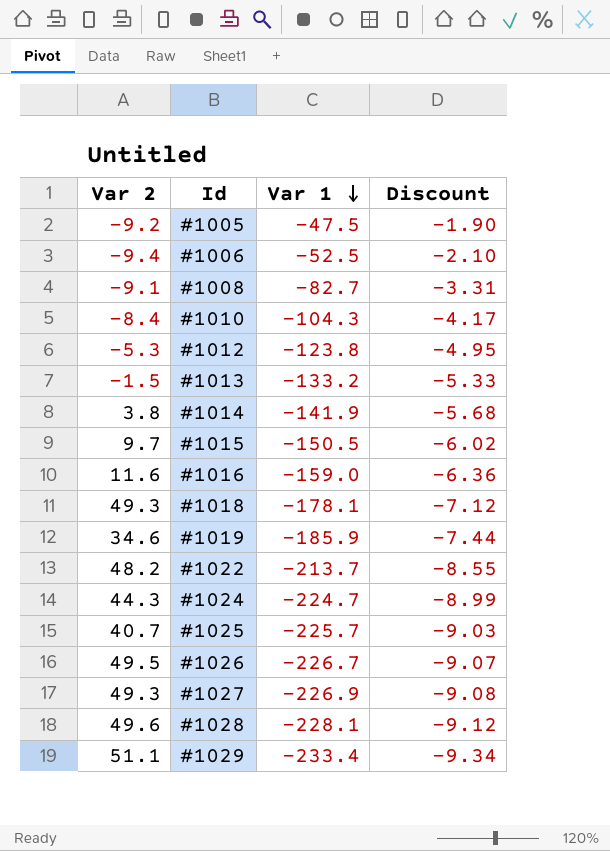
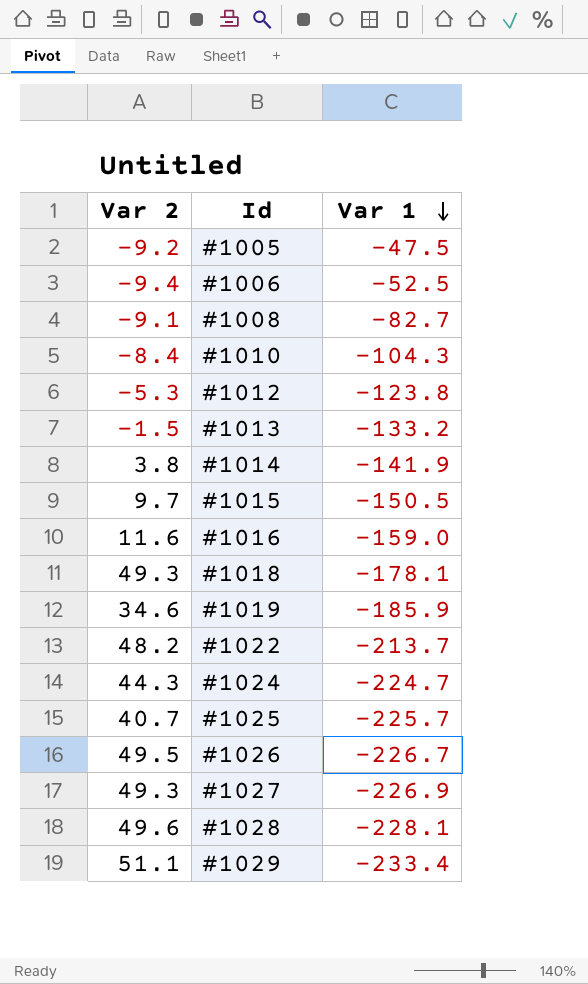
column Discount | formula: [Var 1] * 0.04 -> none

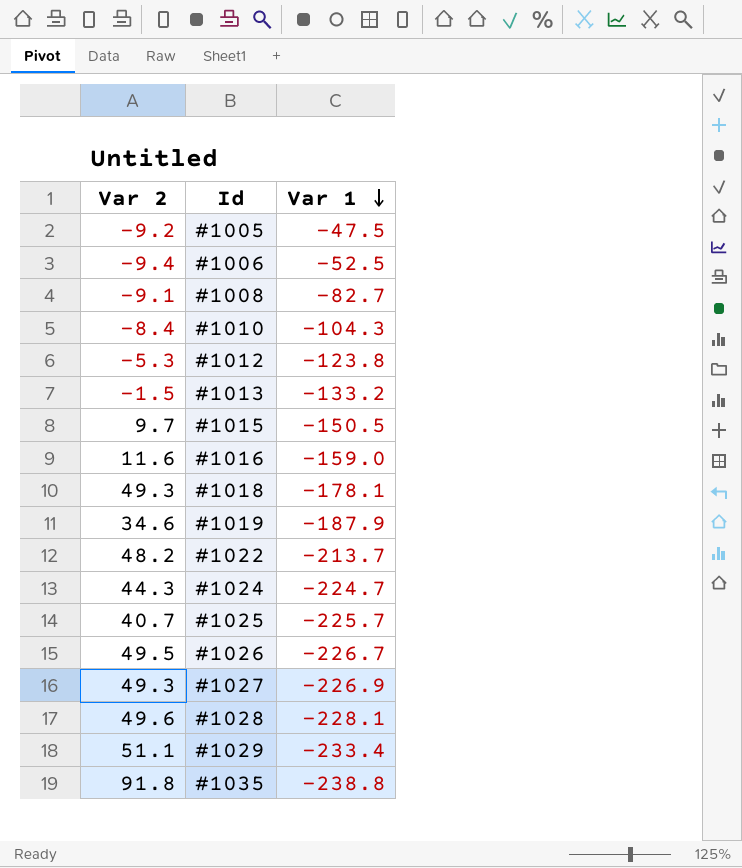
row #1014: 3.8 | -141.9 -> none
#1019 | Var 1: -185.9 -> -187.9
row #1035: none -> 91.8 | -238.8

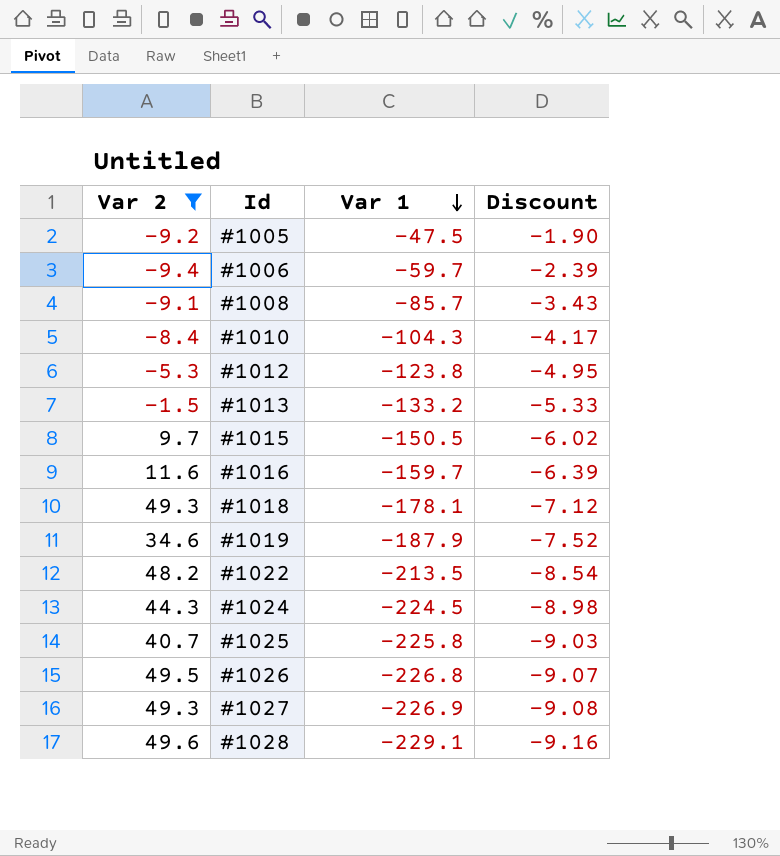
filter: none -> Var 2 <= 49.6
column Discount | formula: none -> [Var 1] * 0.04
#1006 | Var 1: -52.5 -> -59.7
#1008 | Var 1: -82.7 -> -85.7
#1016 | Var 1: -159.0 -> -159.7
#1022 | Var 1: -213.7 -> -213.5
#1024 | Var 1: -224.7 -> -224.5
#1025 | Var 1: -225.7 -> -225.8
#1026 | Var 1: -226.7 -> -226.8
#1028 | Var 1: -228.1 -> -229.1

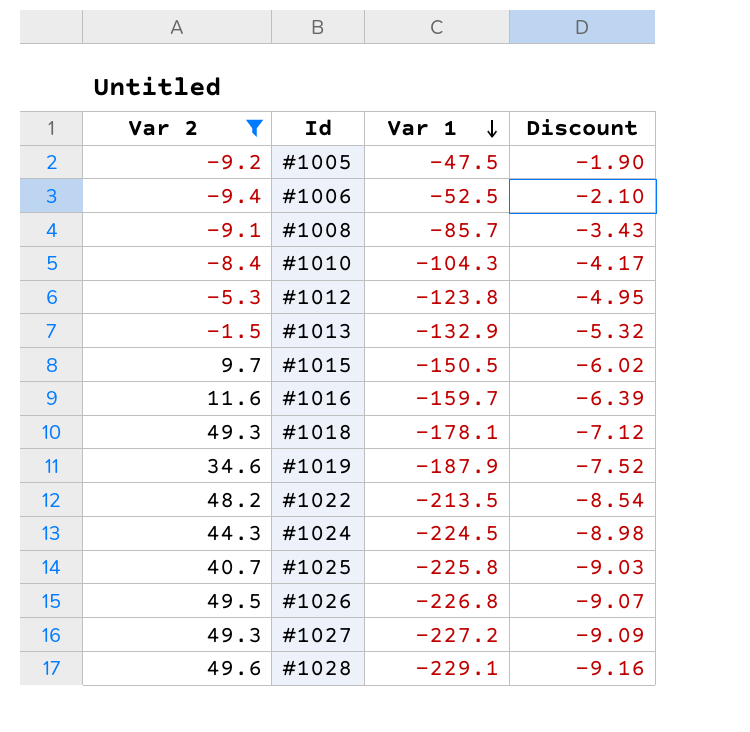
#1006 | Var 1: -59.7 -> -52.5
#1006 | Discount: -2.39 -> -2.10
#1013 | Var 1: -133.2 -> -132.9
#1013 | Discount: -5.33 -> -5.32
#1027 | Var 1: -226.9 -> -227.2
#1027 | Discount: -9.08 -> -9.09

